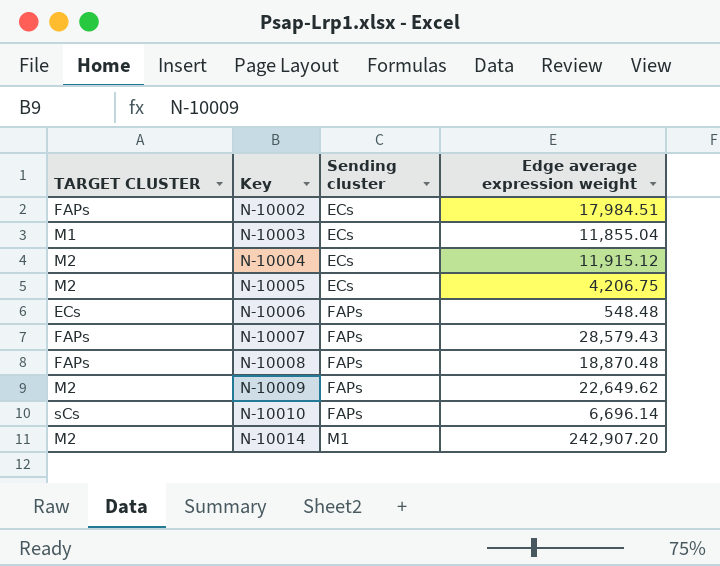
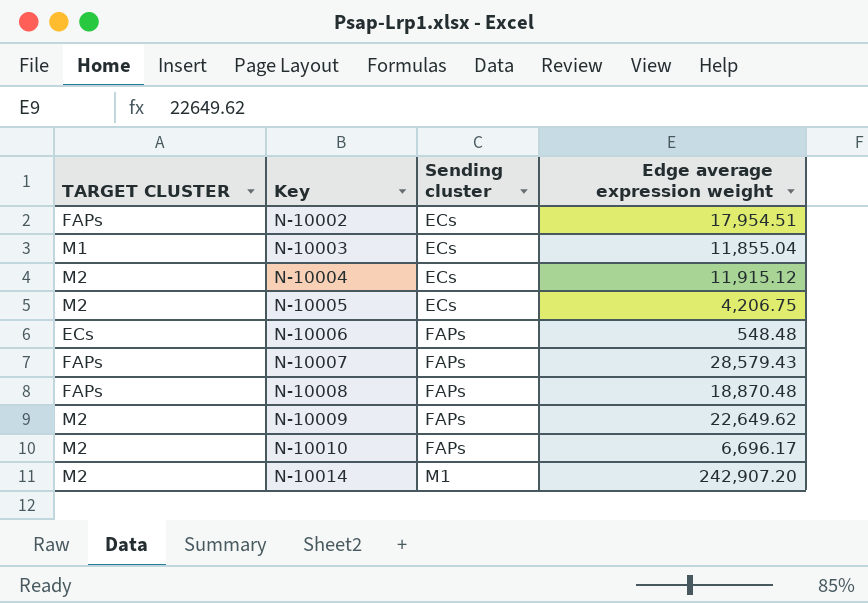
N-10002 | Edge average expression weight: 17,984.51 -> 17,954.51
N-10010 | TARGET CLUSTER: sCs -> M2
N-10010 | Edge average expression weight: 6,696.14 -> 6,696.17

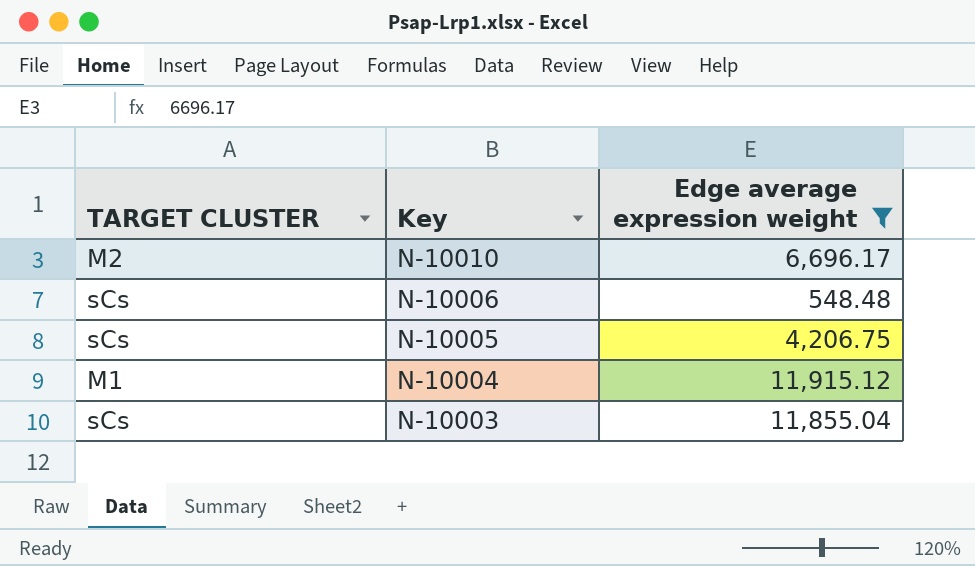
filter: none -> Edge average expression weight <= 11,915.12
row order: Key ascending -> Key descending
column Sending cluster | position: 3 -> none
N-10006 | TARGET CLUSTER: ECs -> sCs
N-10005 | TARGET CLUSTER: M2 -> sCs
N-10004 | TARGET CLUSTER: M2 -> M1
N-10003 | TARGET CLUSTER: M1 -> sCs

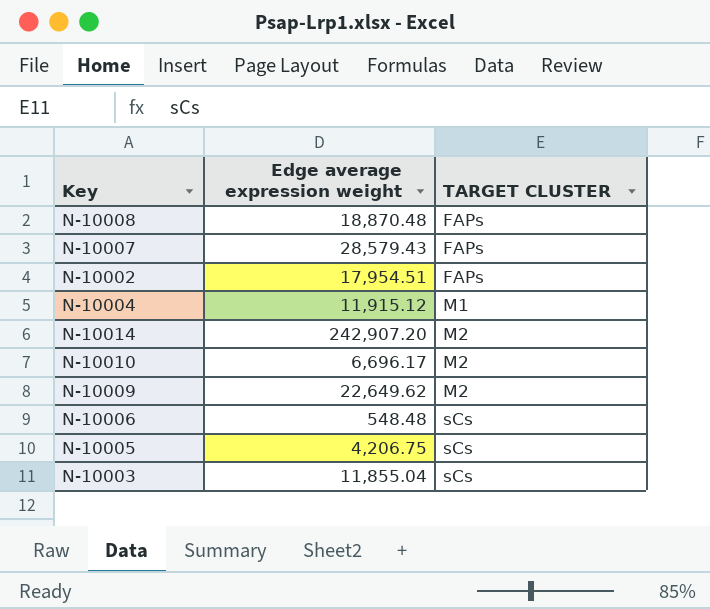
filter: Edge average expression weight <= 11,915.12 -> none
row order: Key descending -> TARGET CLUSTER ascending
column TARGET CLUSTER | position: 1 -> 3

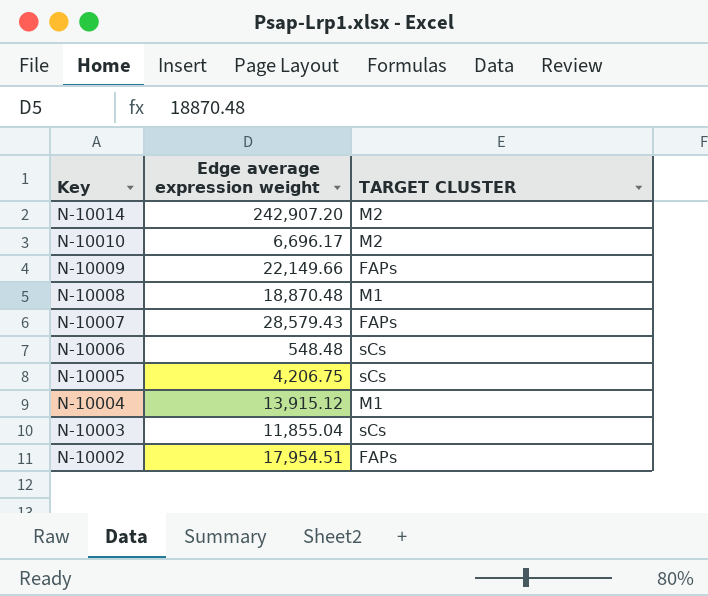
row order: TARGET CLUSTER ascending -> Key descending
N-10009 | Edge average expression weight: 22,649.62 -> 22,149.66
N-10009 | TARGET CLUSTER: M2 -> FAPs
N-10008 | TARGET CLUSTER: FAPs -> M1
N-10004 | Edge average expression weight: 11,915.12 -> 13,915.12

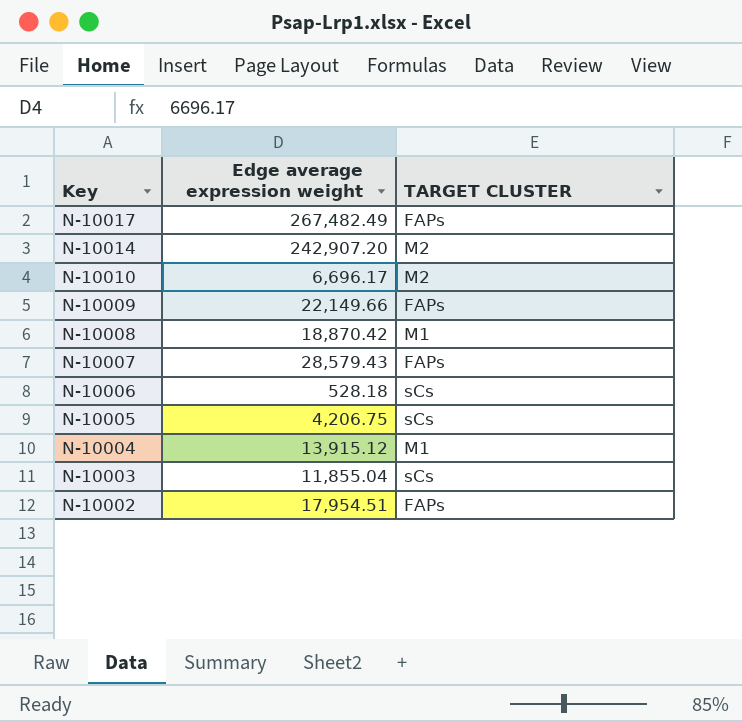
row N-10017: none -> 267,482.49 | FAPs
N-10008 | Edge average expression weight: 18,870.48 -> 18,870.42
N-10006 | Edge average expression weight: 548.48 -> 528.18

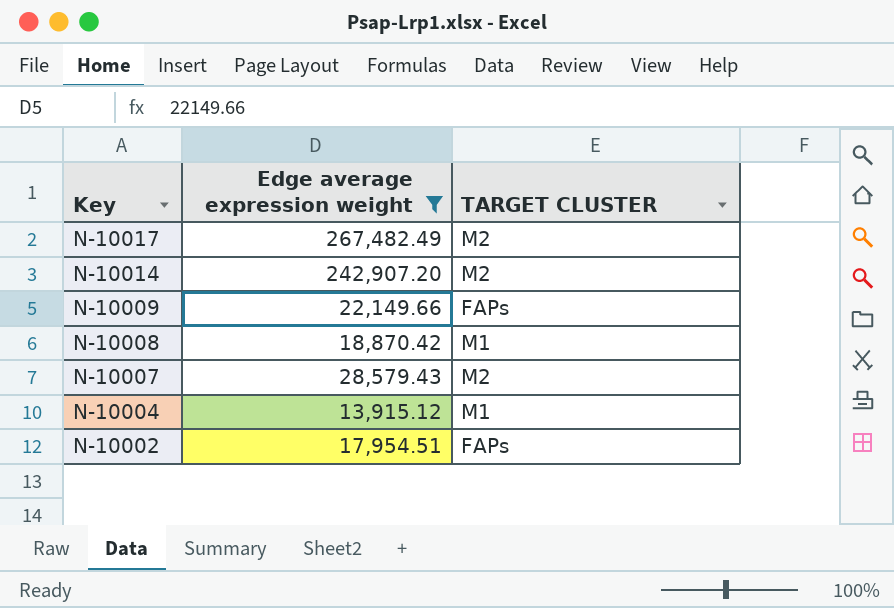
filter: none -> Edge average expression weight >= 13,915.12
N-10017 | TARGET CLUSTER: FAPs -> M2
N-10007 | TARGET CLUSTER: FAPs -> M2

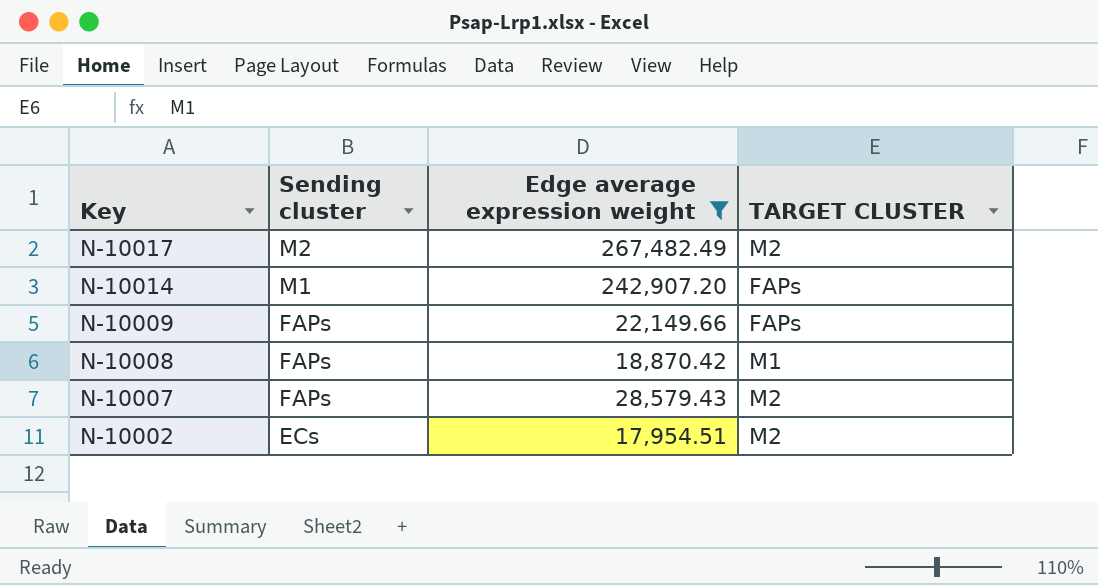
column Sending cluster | position: none -> 2
row N-10004: 13,915.12 | M1 -> none
N-10014 | TARGET CLUSTER: M2 -> FAPs
N-10002 | TARGET CLUSTER: FAPs -> M2

